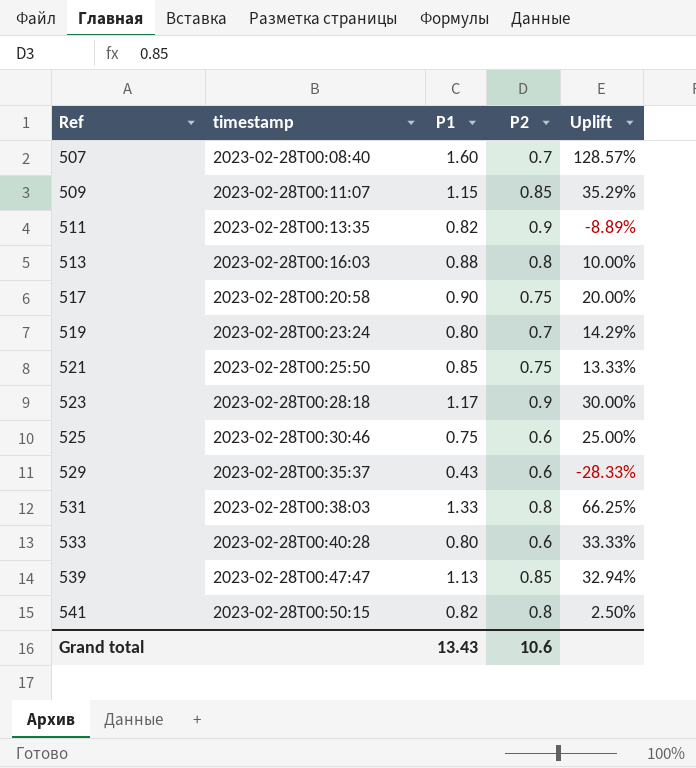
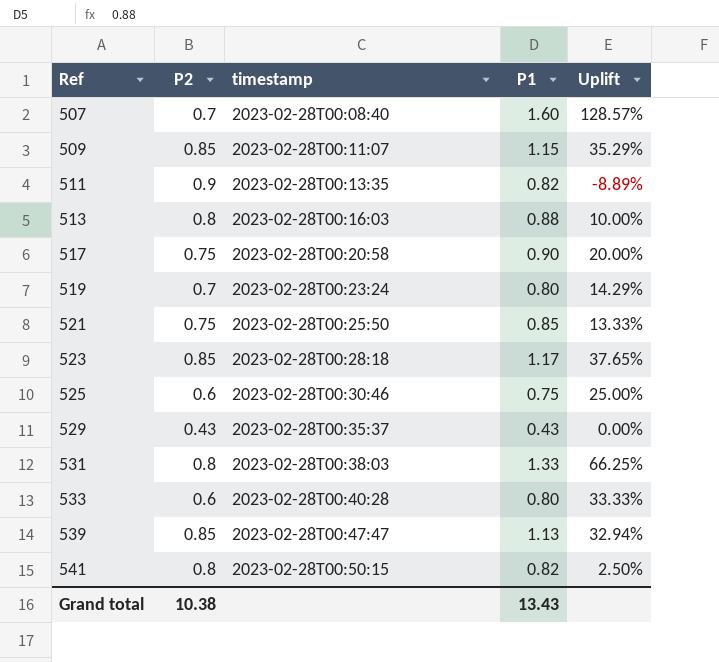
column P2 | position: 4 -> 2
523 | P2: 0.9 -> 0.85
523 | Uplift: 30.00% -> 37.65%
529 | P2: 0.6 -> 0.43
529 | Uplift: -28.33% -> 0.00%
Grand total | P2: 10.6 -> 10.38

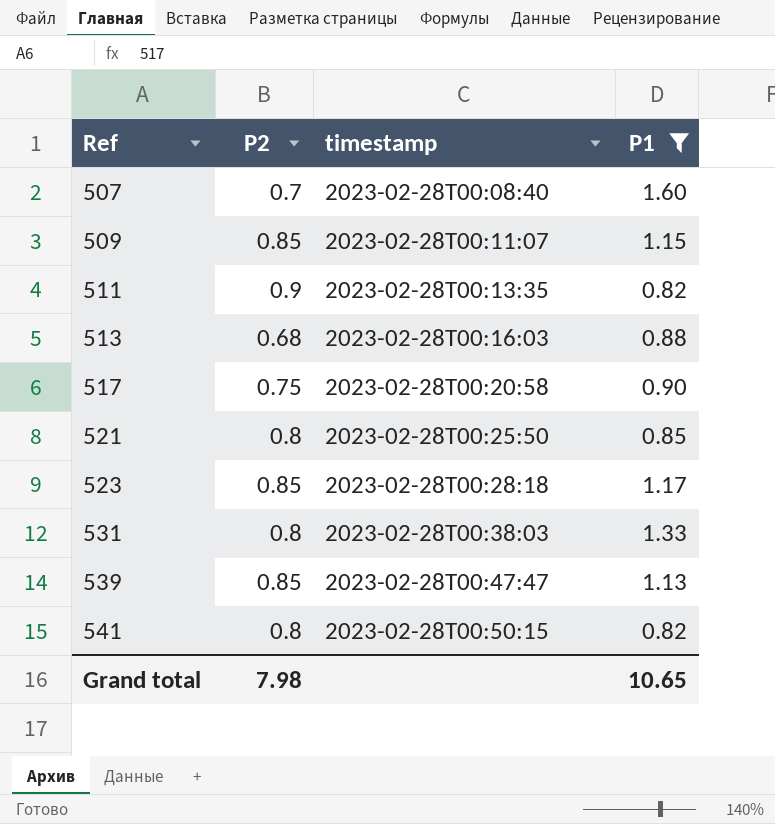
filter: none -> P1 >= 0.82
column Uplift | formula: ([P1] - [P2]) / [P2] -> none
513 | P2: 0.8 -> 0.68
521 | P2: 0.75 -> 0.8
Grand total | P2: 10.38 -> 7.98
Grand total | P1: 13.43 -> 10.65

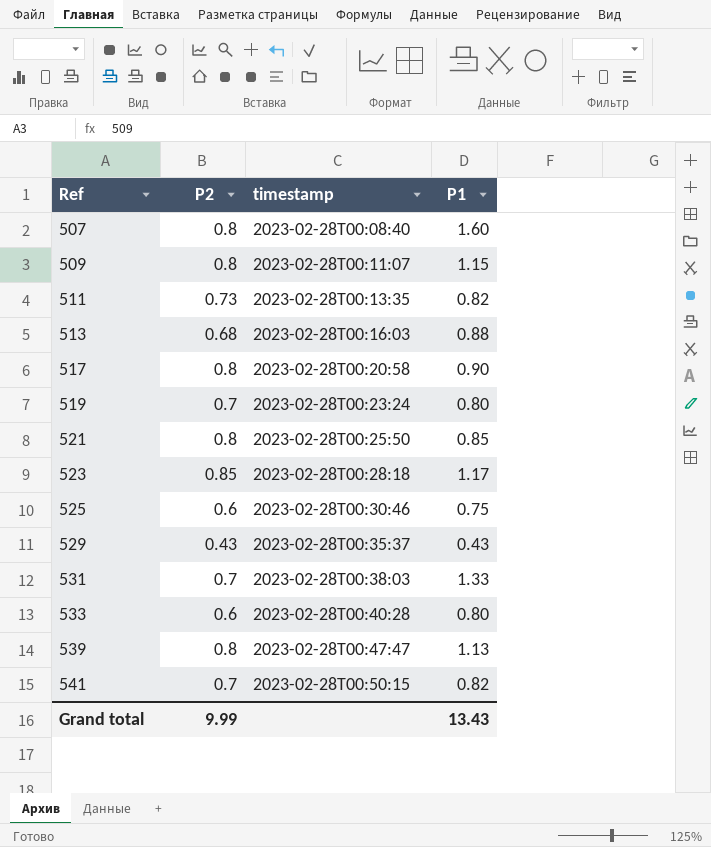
filter: P1 >= 0.82 -> none
507 | P2: 0.7 -> 0.8
509 | P2: 0.85 -> 0.8
511 | P2: 0.9 -> 0.73
517 | P2: 0.75 -> 0.8
531 | P2: 0.8 -> 0.7
539 | P2: 0.85 -> 0.8
541 | P2: 0.8 -> 0.7
Grand total | P2: 7.98 -> 9.99
Grand total | P1: 10.65 -> 13.43

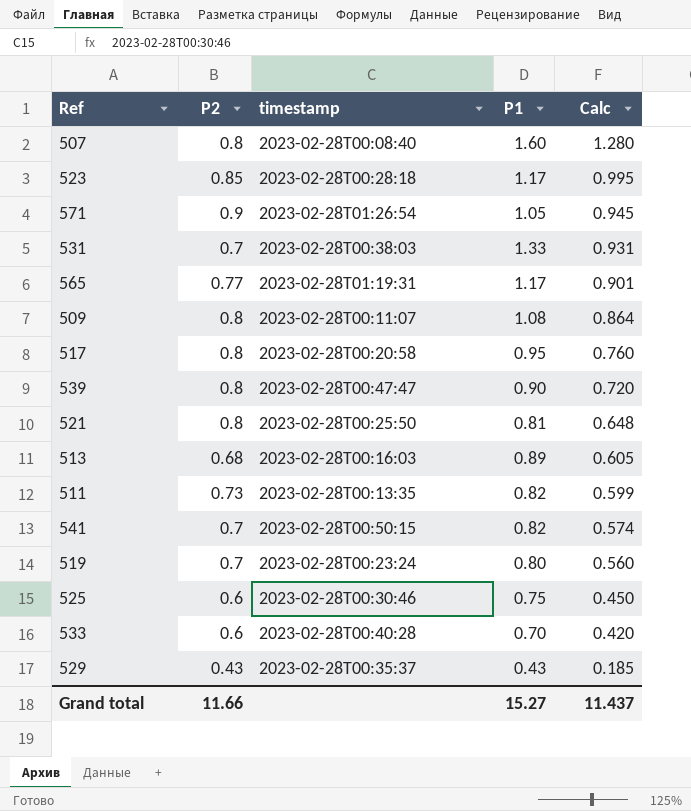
row order: Ref ascending -> Calc descending
column Calc | formula: none -> [P2] * [P1]
row 571: none -> 0.9 | 2023-02-28T01:26:54 | 1.05 | 0.945
row 565: none -> 0.77 | 2023-02-28T01:19:31 | 1.17 | 0.901
509 | P1: 1.15 -> 1.08
517 | P1: 0.90 -> 0.95
539 | P1: 1.13 -> 0.90
521 | P1: 0.85 -> 0.81
513 | P1: 0.88 -> 0.89
533 | P1: 0.80 -> 0.70
Grand total | P2: 9.99 -> 11.66
Grand total | P1: 13.43 -> 15.27

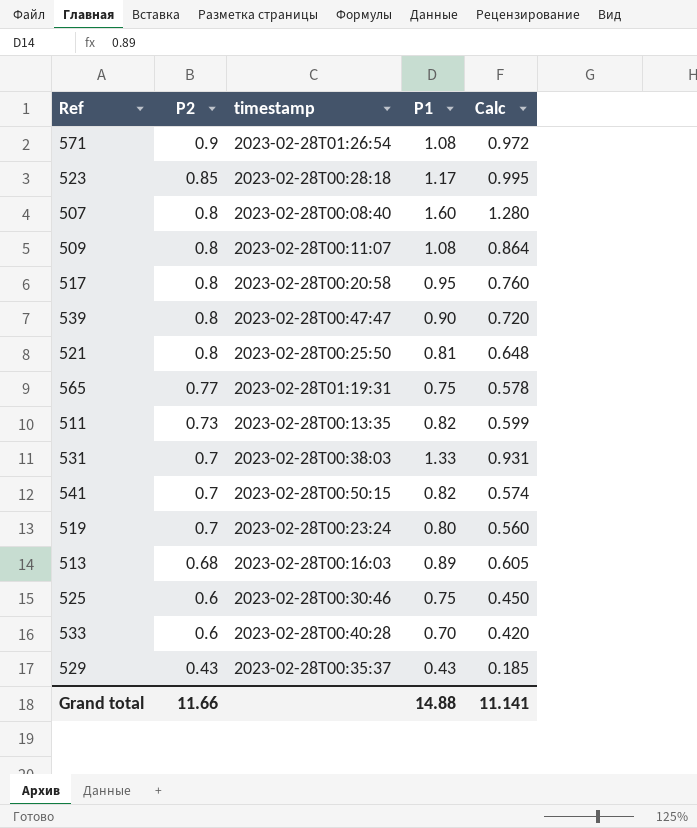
row order: Calc descending -> P2 descending
571 | P1: 1.05 -> 1.08
571 | Calc: 0.945 -> 0.972
565 | P1: 1.17 -> 0.75
565 | Calc: 0.901 -> 0.578
Grand total | P1: 15.27 -> 14.88
Grand total | Calc: 11.437 -> 11.141

